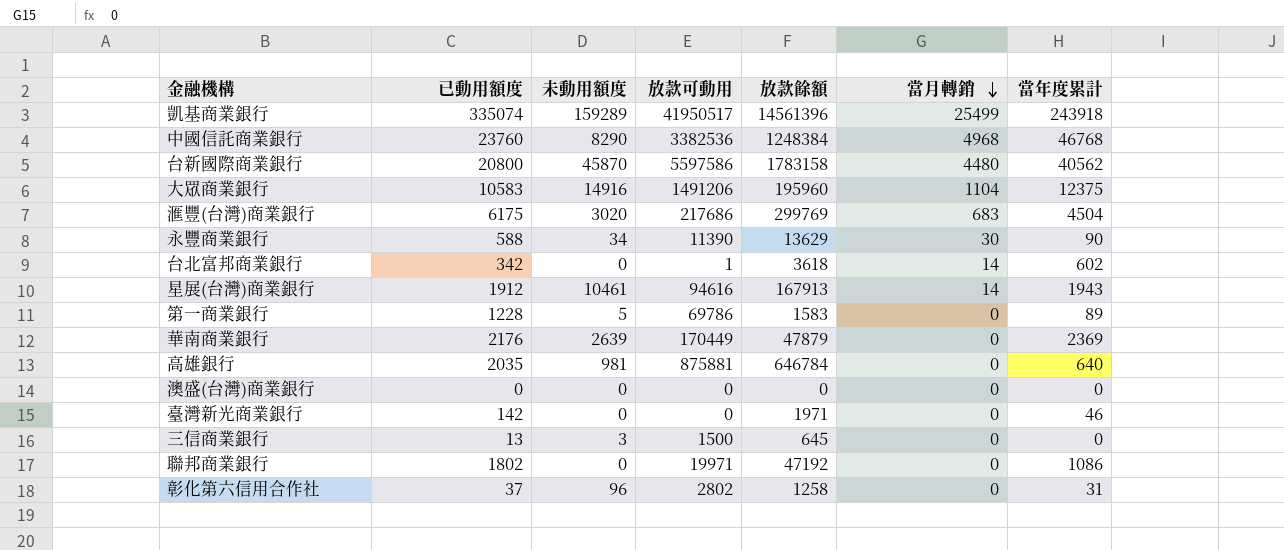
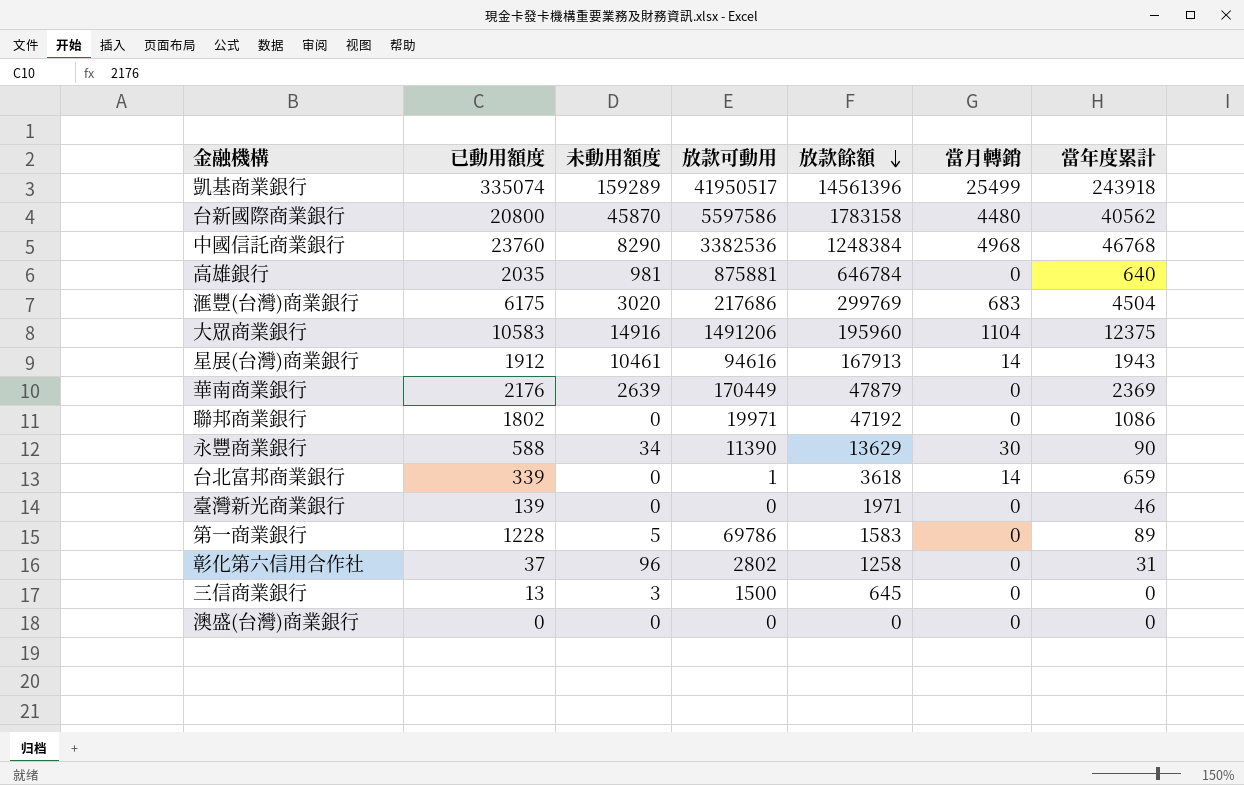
row order: 當月轉銷 descending -> 放款餘額 descending
台北富邦商業銀行 | 已動用額度: 342 -> 339
台北富邦商業銀行 | 當年度累計: 602 -> 659
臺灣新光商業銀行 | 已動用額度: 142 -> 139

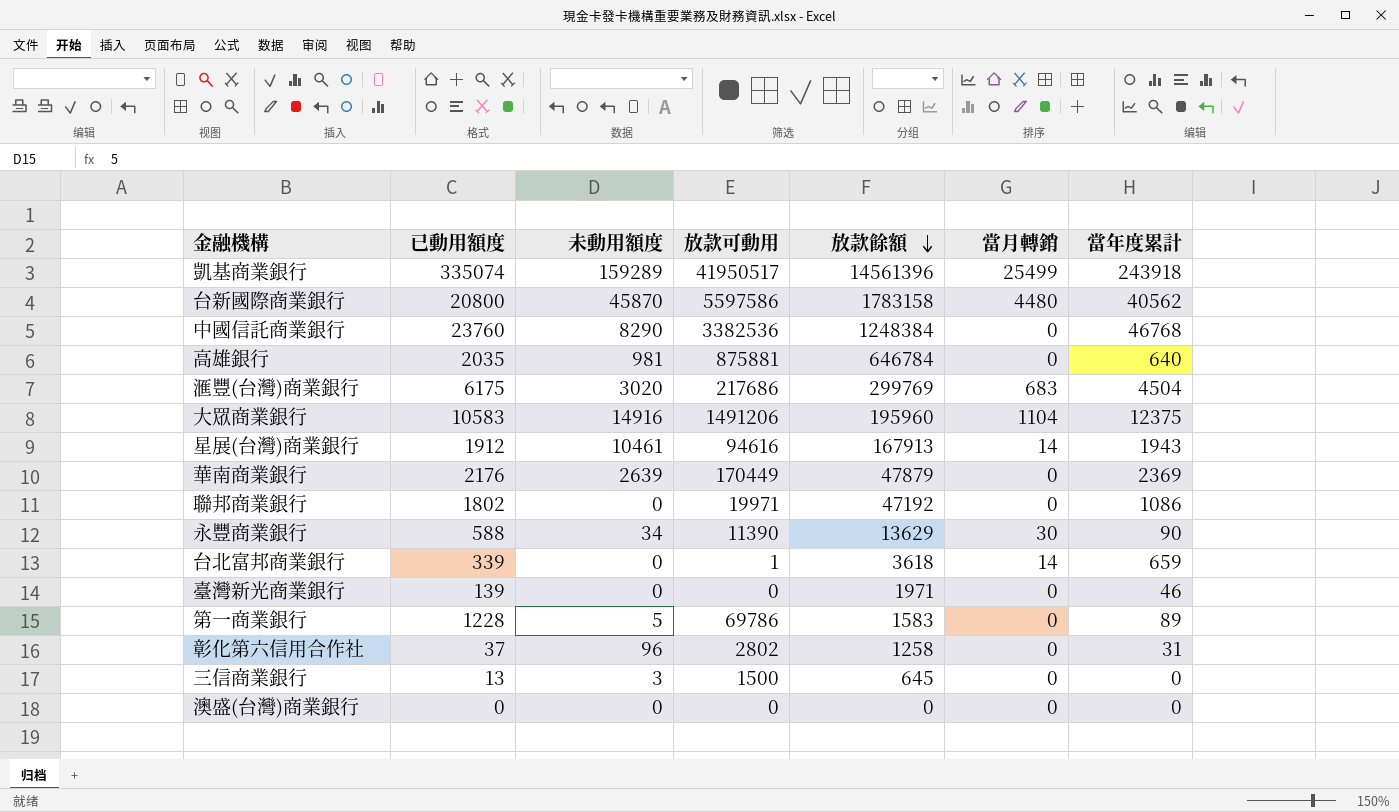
中國信託商業銀行 | 當月轉銷: 4968 -> 0

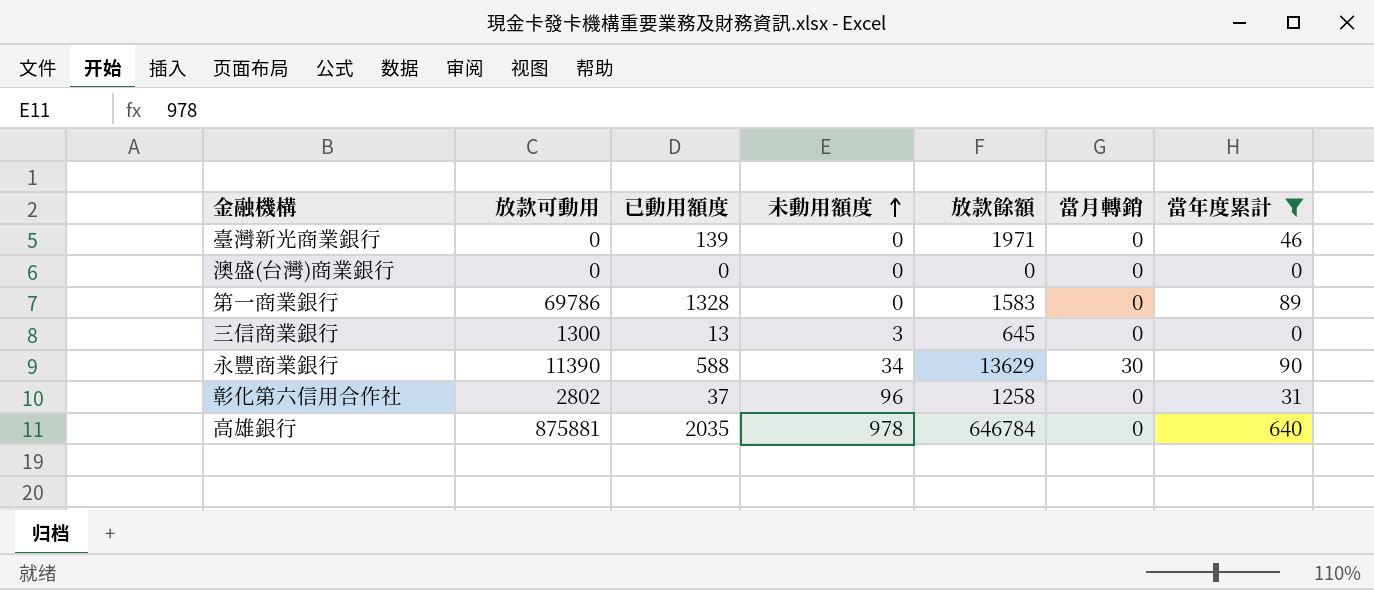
filter: none -> 當年度累計 <= 640
row order: 放款餘額 descending -> 未動用額度 ascending
column 放款可動用 | position: 4 -> 2
第一商業銀行 | 已動用額度: 1228 -> 1328
第一商業銀行 | 未動用額度: 5 -> 0
三信商業銀行 | 放款可動用: 1500 -> 1300
高雄銀行 | 未動用額度: 981 -> 978

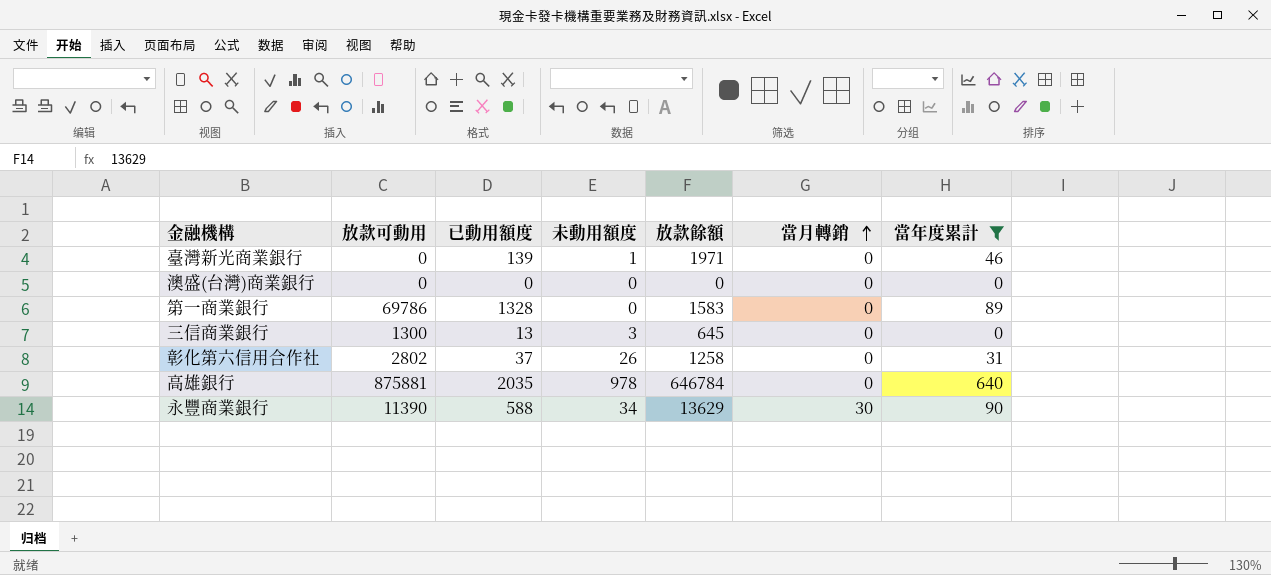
row order: 未動用額度 ascending -> 當月轉銷 ascending
臺灣新光商業銀行 | 未動用額度: 0 -> 1
彰化第六信用合作社 | 未動用額度: 96 -> 26

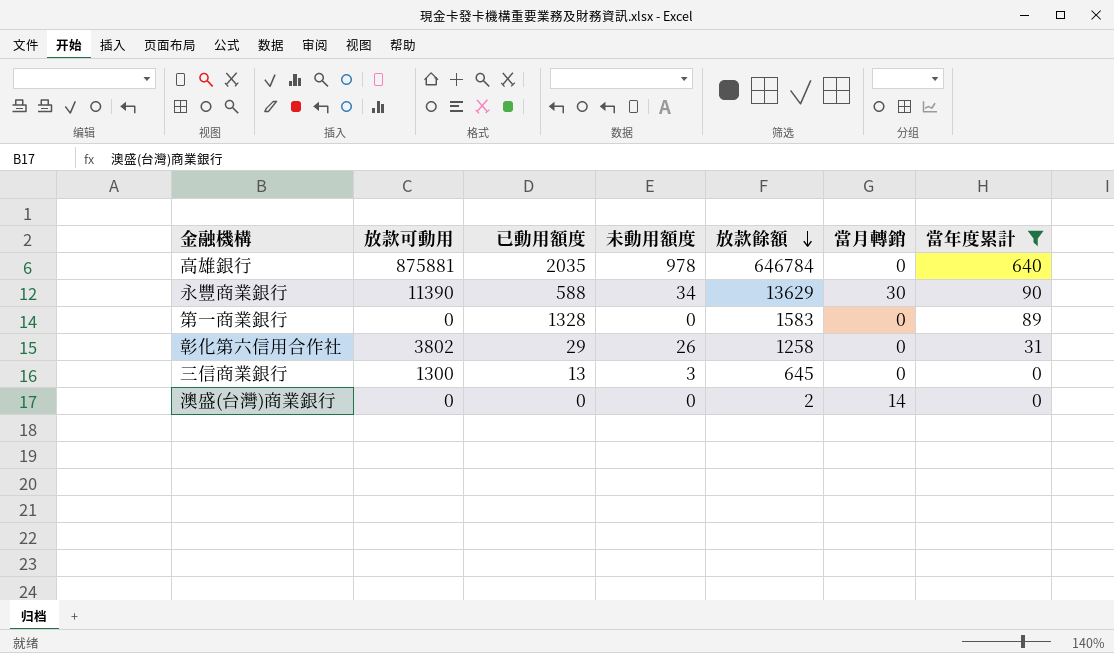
row order: 當月轉銷 ascending -> 放款餘額 descending
row 臺灣新光商業銀行: 0 | 139 | 1 | 1971 | 0 | 46 -> none
第一商業銀行 | 放款可動用: 69786 -> 0
彰化第六信用合作社 | 放款可動用: 2802 -> 3802
彰化第六信用合作社 | 已動用額度: 37 -> 29
澳盛(台灣)商業銀行 | 放款餘額: 0 -> 2
澳盛(台灣)商業銀行 | 當月轉銷: 0 -> 14

